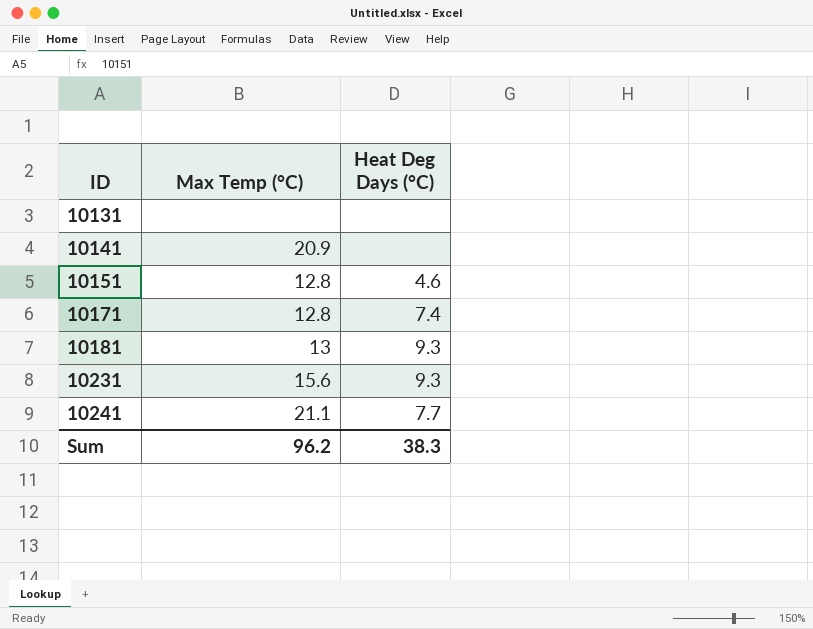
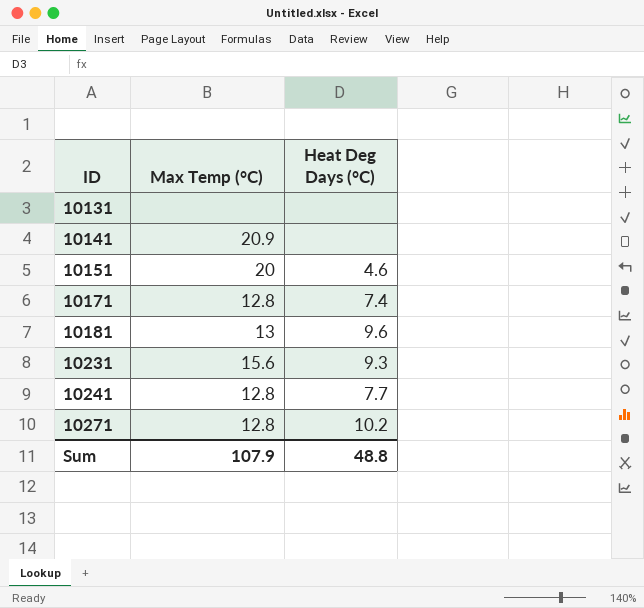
10151 | Max Temp (°C): 12.8 -> 20
10181 | Heat Deg Days (°C): 9.3 -> 9.6
10241 | Max Temp (°C): 21.1 -> 12.8
row 10271: none -> 12.8 | 10.2
Sum | Max Temp (°C): 96.2 -> 107.9
Sum | Heat Deg Days (°C): 38.3 -> 48.8

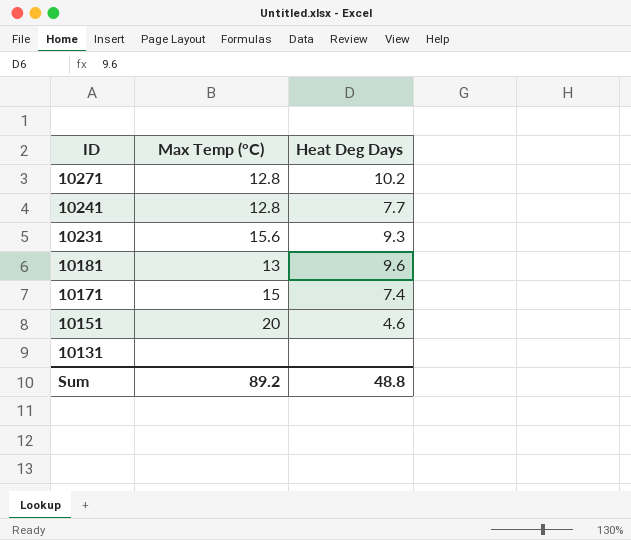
row order: ID ascending -> ID descending
column name: Heat Deg Days (°C) -> Heat Deg Days
row 10141: 20.9 | none -> none
10171 | Max Temp (°C): 12.8 -> 15
Sum | Max Temp (°C): 107.9 -> 89.2

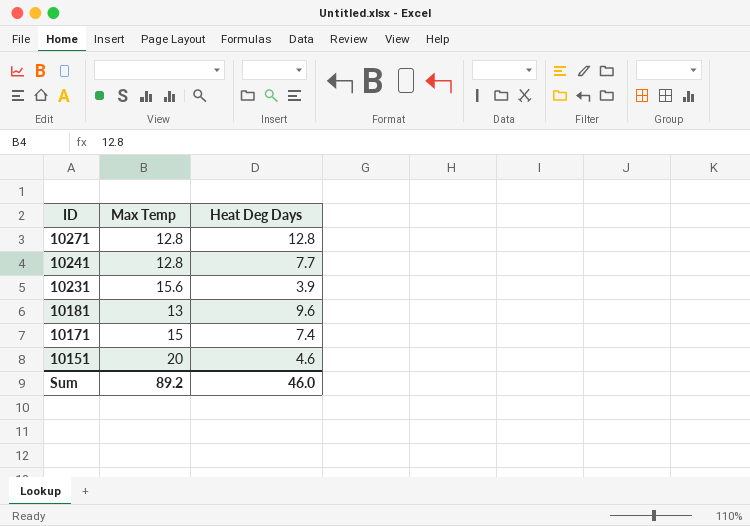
column name: Max Temp (°C) -> Max Temp
row 10131: none | none -> none
10271 | Heat Deg Days: 10.2 -> 12.8
10231 | Heat Deg Days: 9.3 -> 3.9
Sum | Heat Deg Days: 48.8 -> 46.0

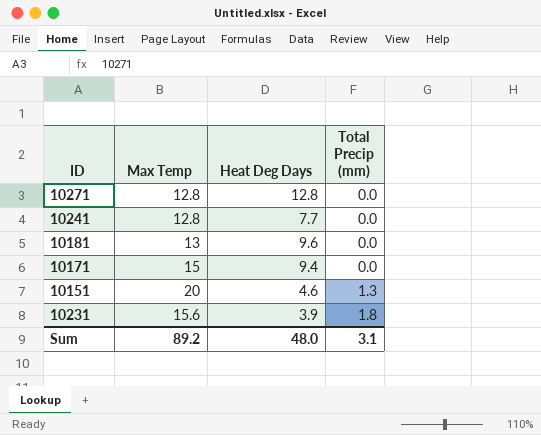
row order: ID descending -> Total Precip (mm) ascending
column Total Precip (mm) | position: none -> 4
10171 | Heat Deg Days: 7.4 -> 9.4
Sum | Heat Deg Days: 46.0 -> 48.0

